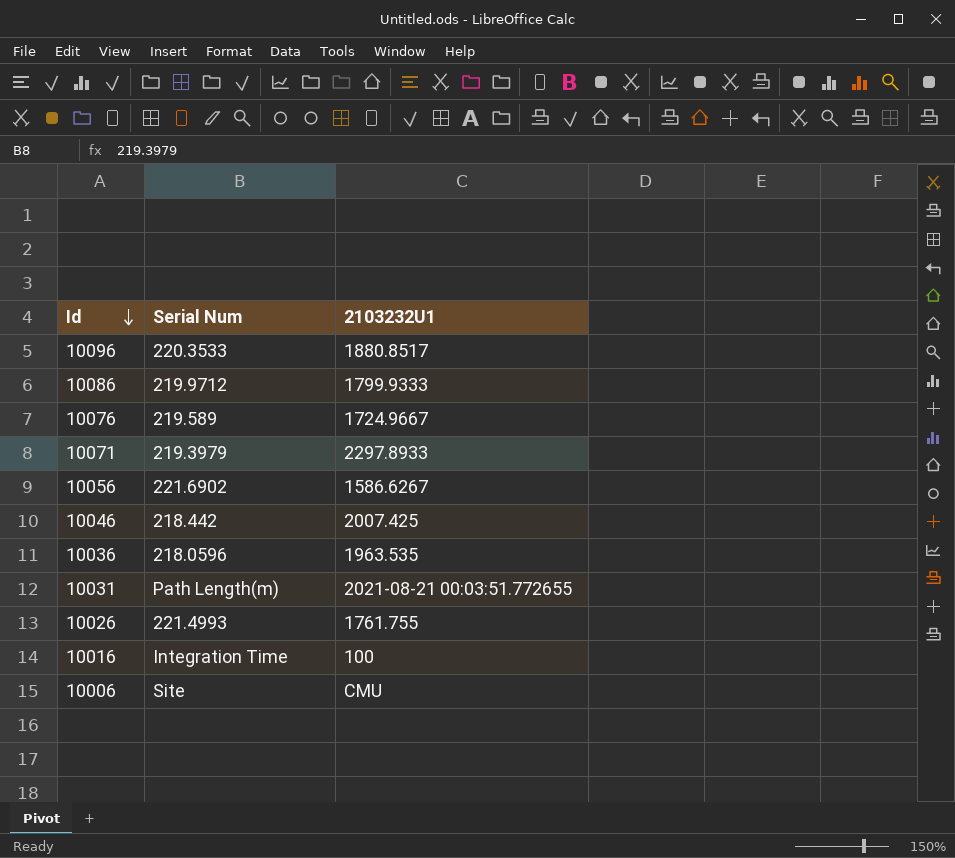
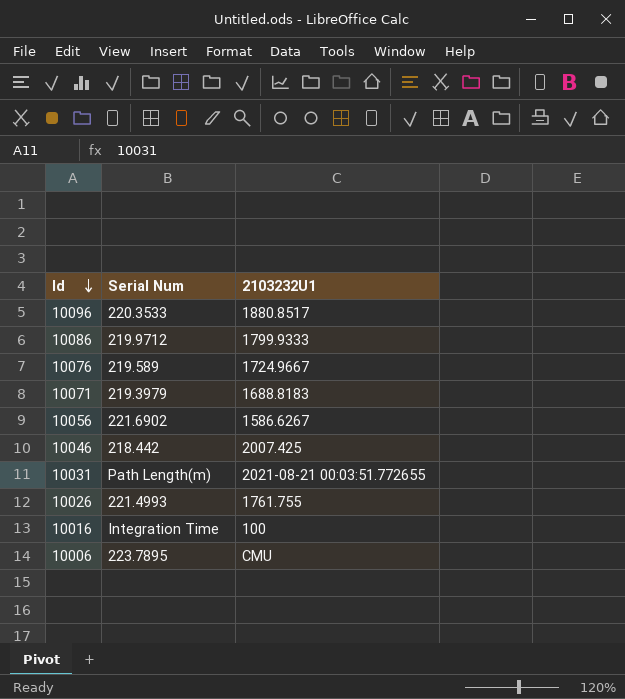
row 10036: 218.0596 | 1963.535 -> none
10071 | 2103232U1: 2297.8933 -> 1688.8183
10006 | Serial Num: Site -> 223.7895

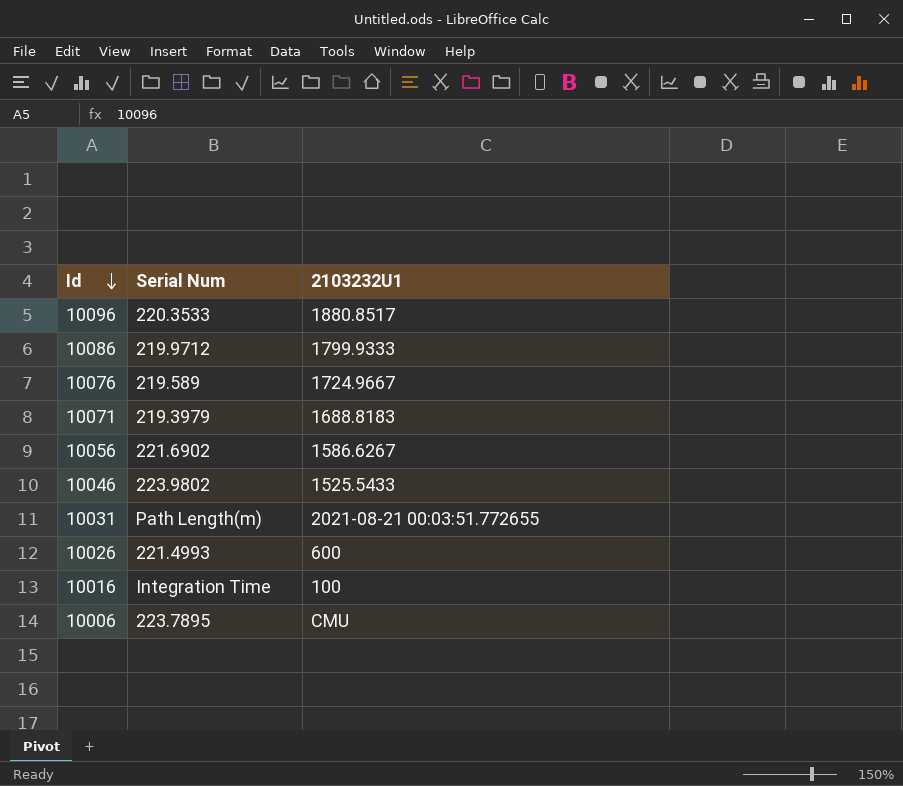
10046 | Serial Num: 218.442 -> 223.9802
10046 | 2103232U1: 2007.425 -> 1525.5433
10026 | 2103232U1: 1761.755 -> 600

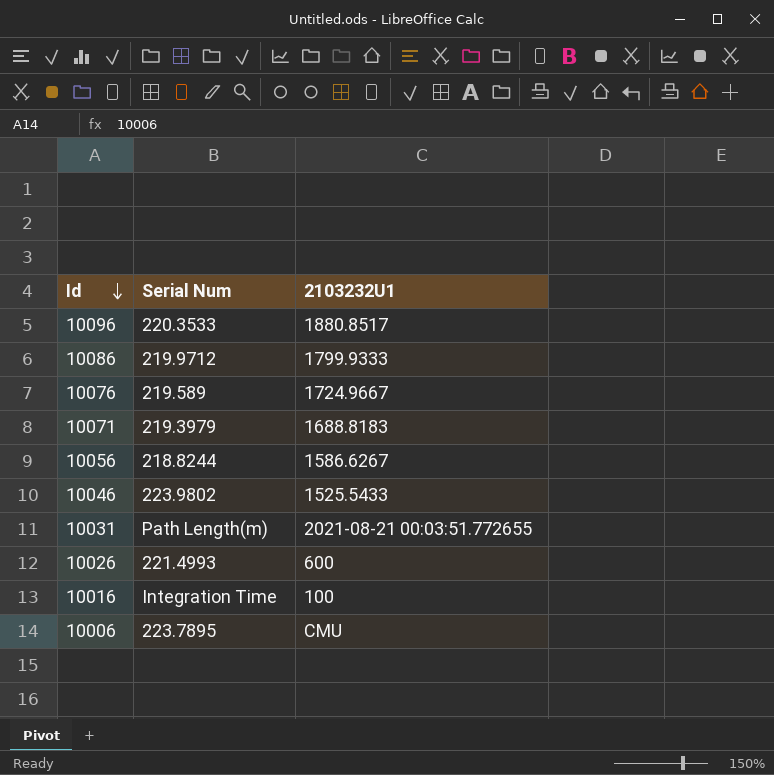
10056 | Serial Num: 221.6902 -> 218.8244

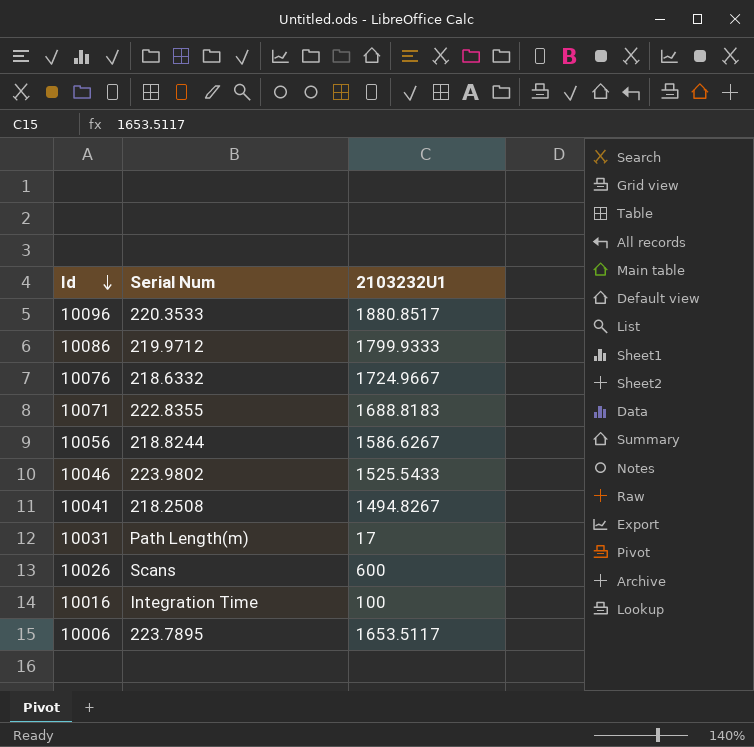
10076 | Serial Num: 219.589 -> 218.6332
10071 | Serial Num: 219.3979 -> 222.8355
row 10041: none -> 218.2508 | 1494.8267
10031 | 2103232U1: 2021-08-21 00:03:51.772655 -> 17
10026 | Serial Num: 221.4993 -> Scans
10006 | 2103232U1: CMU -> 1653.5117

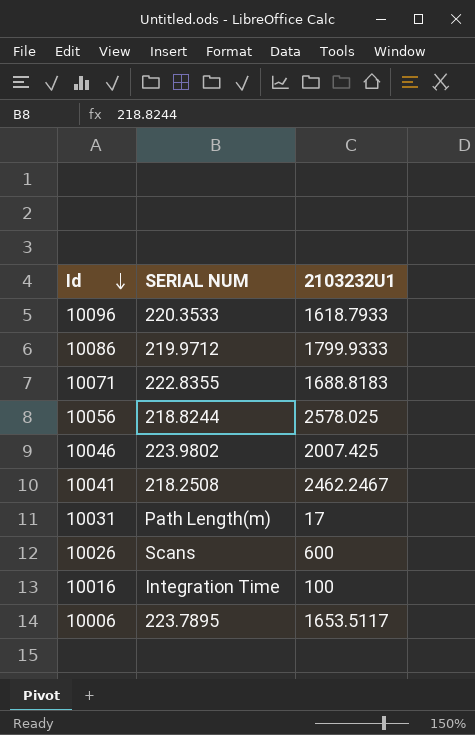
column name: Serial Num -> SERIAL NUM
row 10076: 218.6332 | 1724.9667 -> none
10096 | 2103232U1: 1880.8517 -> 1618.7933
10056 | 2103232U1: 1586.6267 -> 2578.025
10046 | 2103232U1: 1525.5433 -> 2007.425
10041 | 2103232U1: 1494.8267 -> 2462.2467

